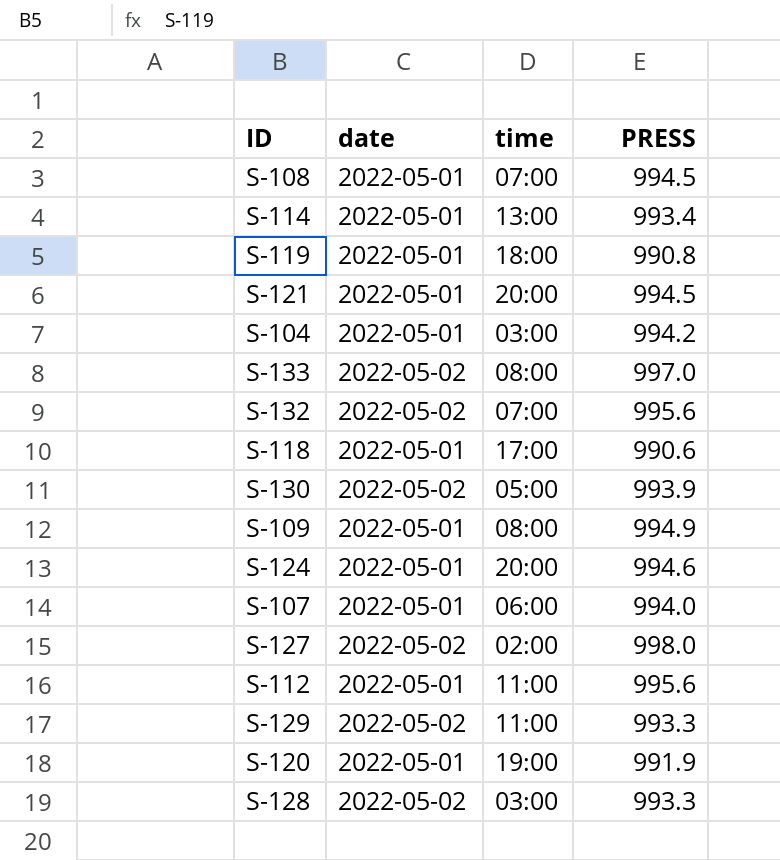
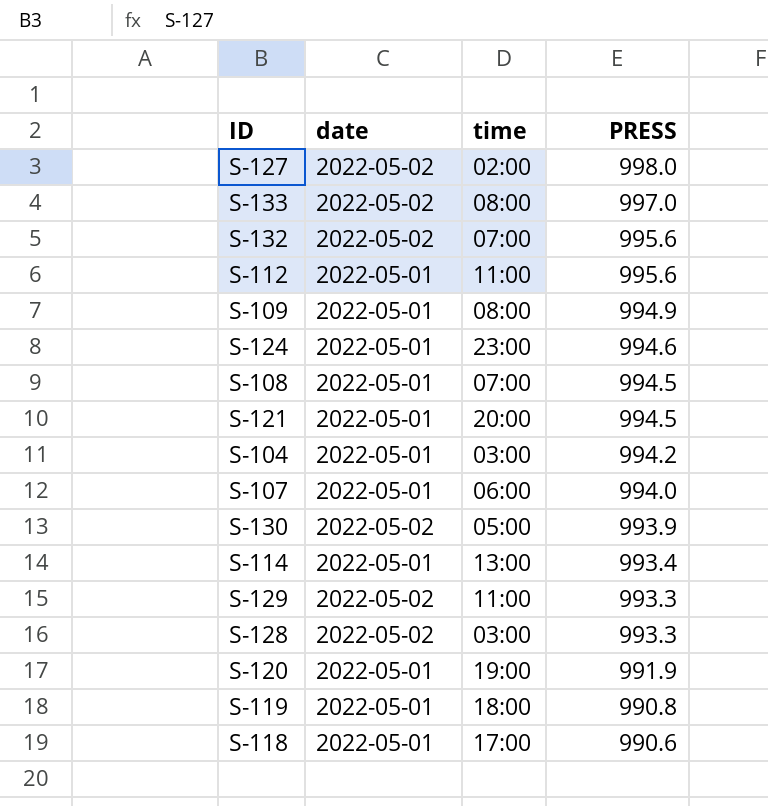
row order: none -> PRESS descending
S-124 | time: 20:00 -> 23:00

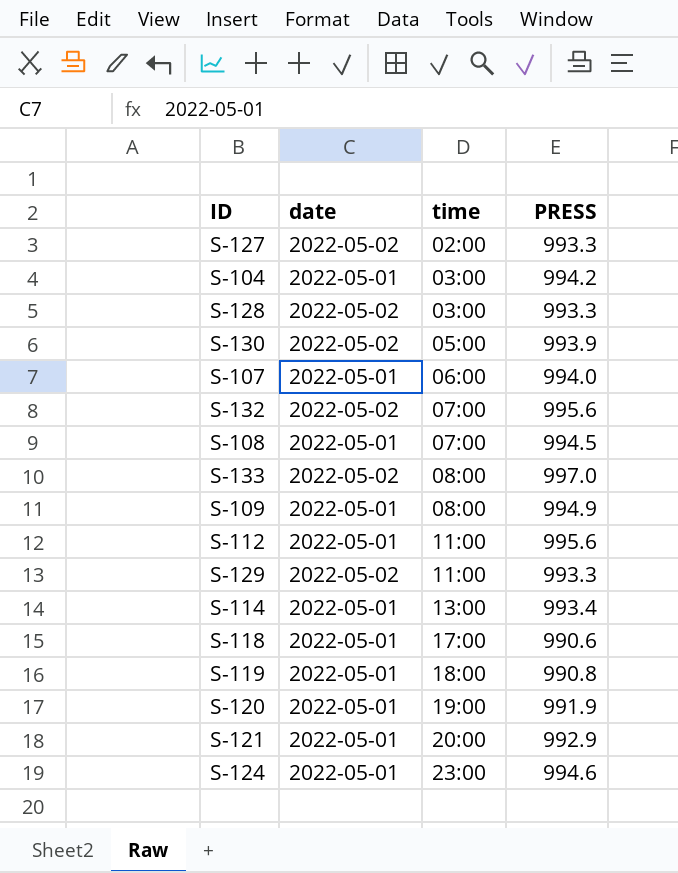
row order: PRESS descending -> time ascending
S-127 | PRESS: 998.0 -> 993.3
S-121 | PRESS: 994.5 -> 992.9

